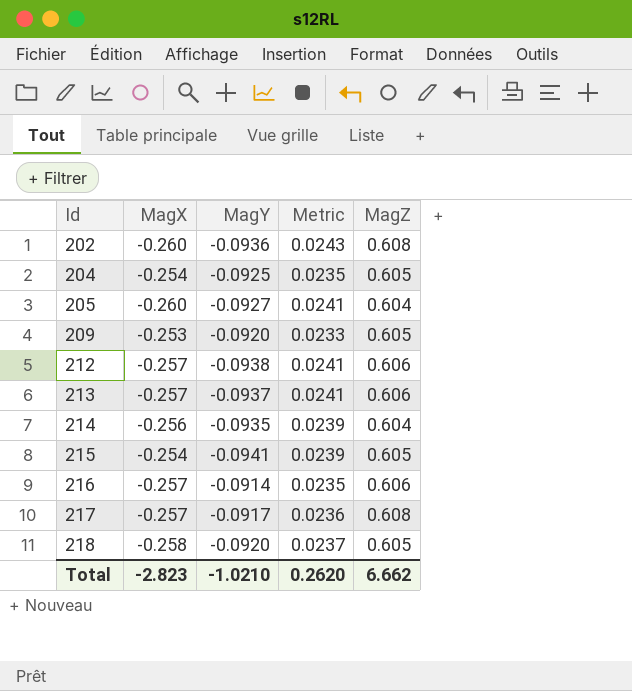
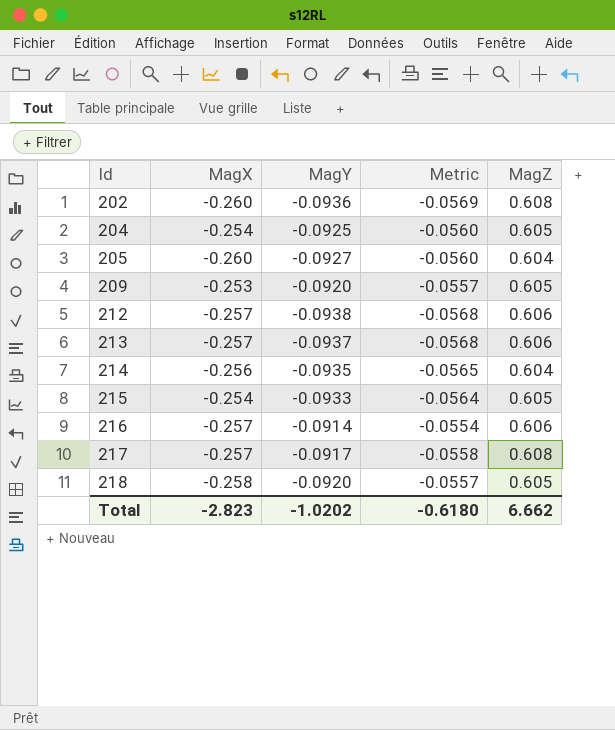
column Metric | formula: [MagX] * [MagY] -> [MagY] * [MagZ]
215 | MagY: -0.0941 -> -0.0933
Total | MagY: -1.0210 -> -1.0202
Total | Metric: 0.2620 -> -0.6180

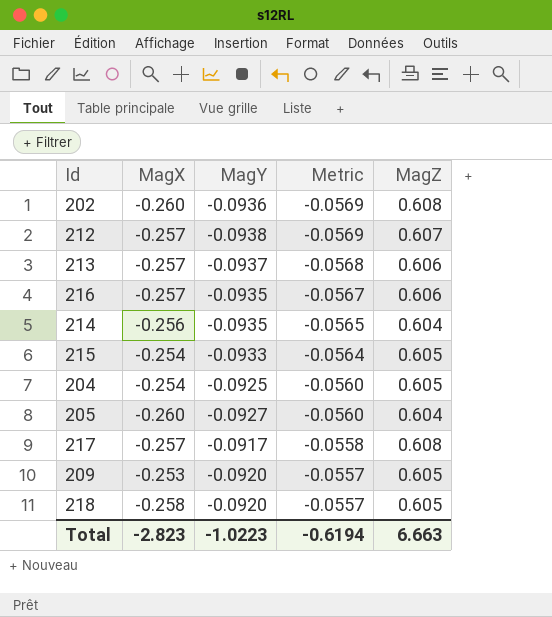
row order: Id ascending -> Metric ascending
212 | Metric: -0.0568 -> -0.0569
212 | MagZ: 0.606 -> 0.607
216 | MagY: -0.0914 -> -0.0935
216 | Metric: -0.0554 -> -0.0567
Total | MagY: -1.0202 -> -1.0223
Total | Metric: -0.6180 -> -0.6194
Total | MagZ: 6.662 -> 6.663

